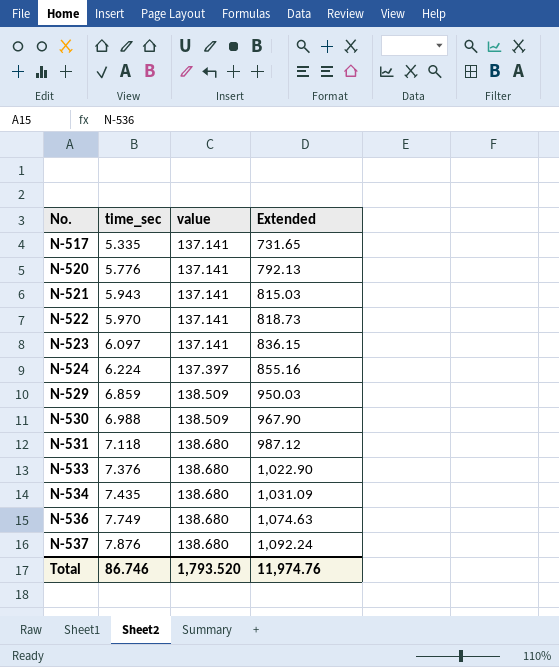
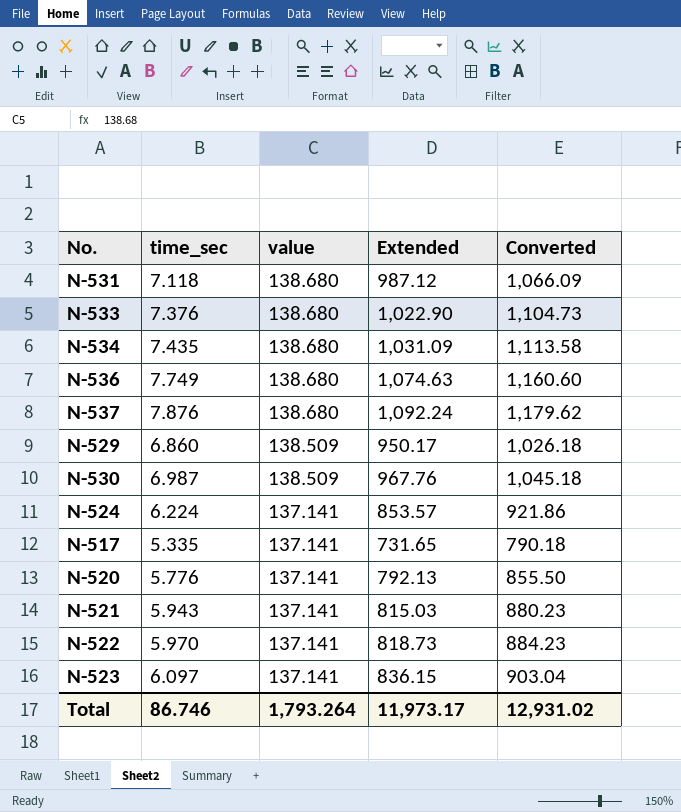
row order: No. ascending -> value descending
column Converted | formula: none -> [Extended] * 1.08
N-529 | time_sec: 6.859 -> 6.860
N-529 | Extended: 950.03 -> 950.17
N-530 | time_sec: 6.988 -> 6.987
N-530 | Extended: 967.90 -> 967.76
N-524 | value: 137.397 -> 137.141
N-524 | Extended: 855.16 -> 853.57
Total | value: 1,793.520 -> 1,793.264
Total | Extended: 11,974.76 -> 11,973.17

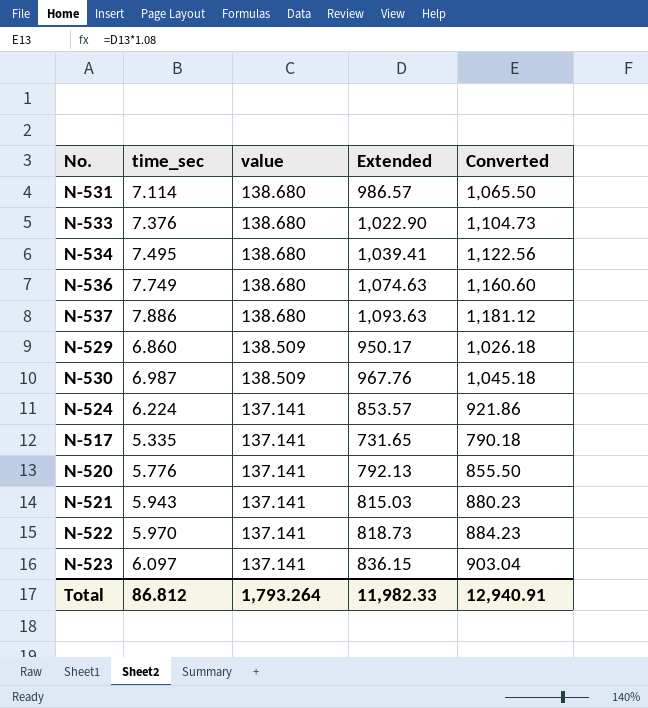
N-531 | time_sec: 7.118 -> 7.114
N-531 | Extended: 987.12 -> 986.57
N-531 | Converted: 1,066.09 -> 1,065.50
N-534 | time_sec: 7.435 -> 7.495
N-534 | Extended: 1,031.09 -> 1,039.41
N-534 | Converted: 1,113.58 -> 1,122.56
N-537 | time_sec: 7.876 -> 7.886
N-537 | Extended: 1,092.24 -> 1,093.63
N-537 | Converted: 1,179.62 -> 1,181.12
Total | time_sec: 86.746 -> 86.812
Total | Extended: 11,973.17 -> 11,982.33
Total | Converted: 12,931.02 -> 12,940.91

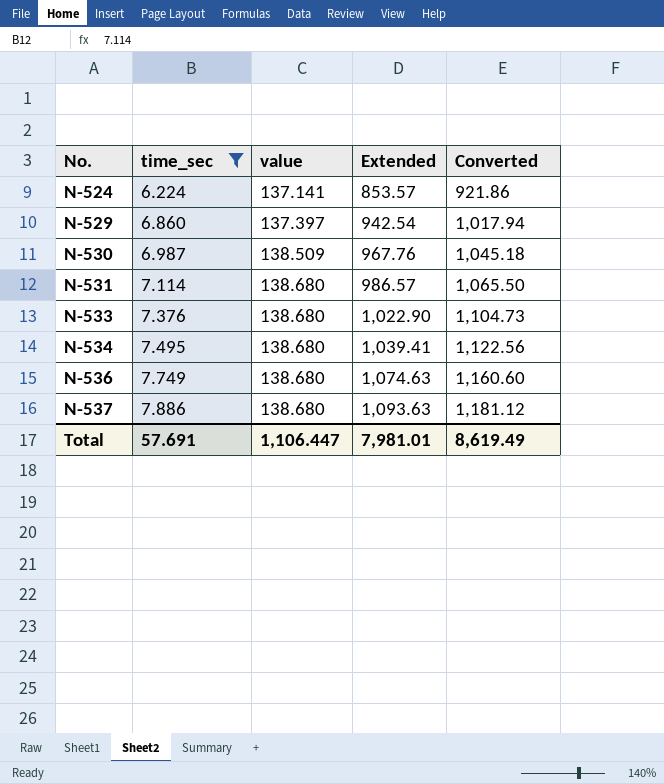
filter: none -> time_sec >= 6.224
row order: value descending -> No. ascending
N-529 | value: 138.509 -> 137.397
N-529 | Extended: 950.17 -> 942.54
N-529 | Converted: 1,026.18 -> 1,017.94
Total | time_sec: 86.812 -> 57.691
Total | value: 1,793.264 -> 1,106.447
Total | Extended: 11,982.33 -> 7,981.01
Total | Converted: 12,940.91 -> 8,619.49

